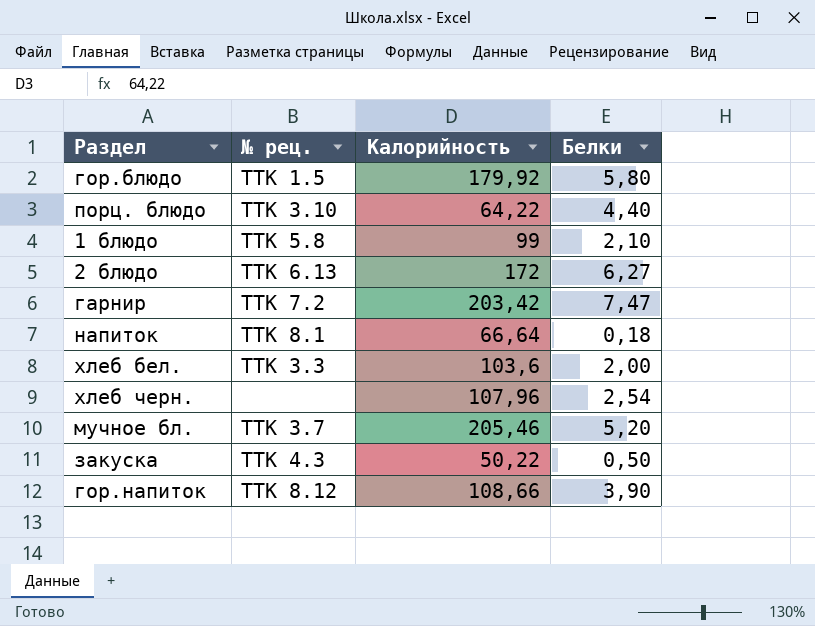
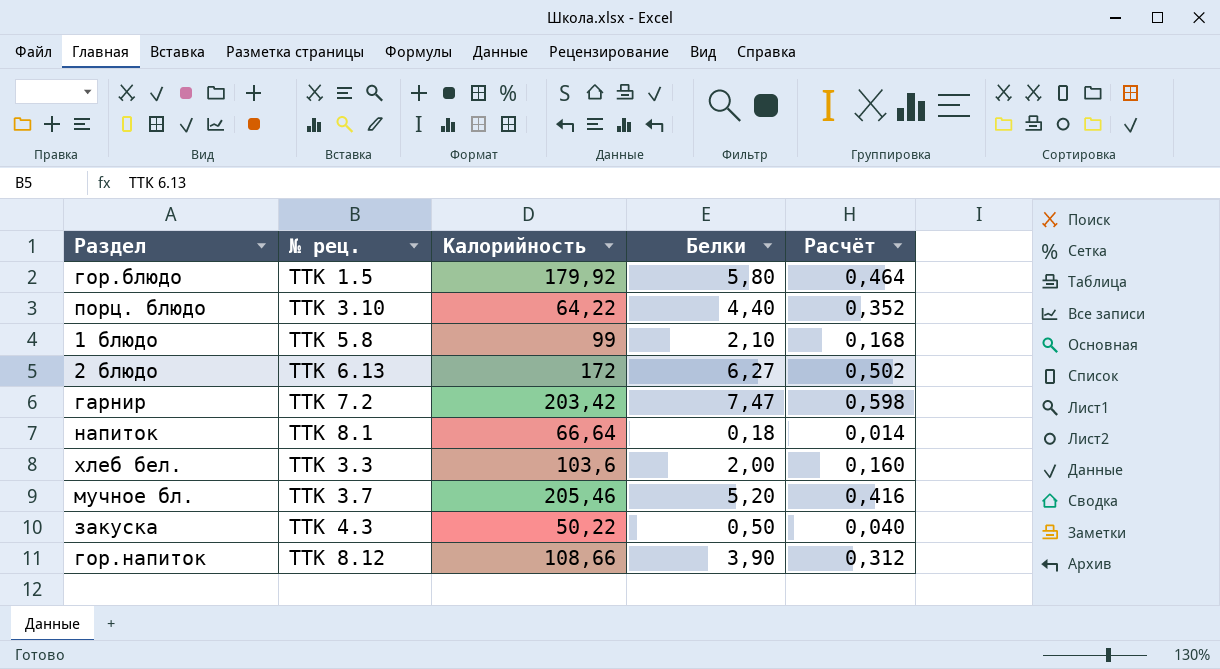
column Расчёт | formula: none -> [Белки] * 0,08
row хлеб черн.: none | 107,96 | 2,54 -> none

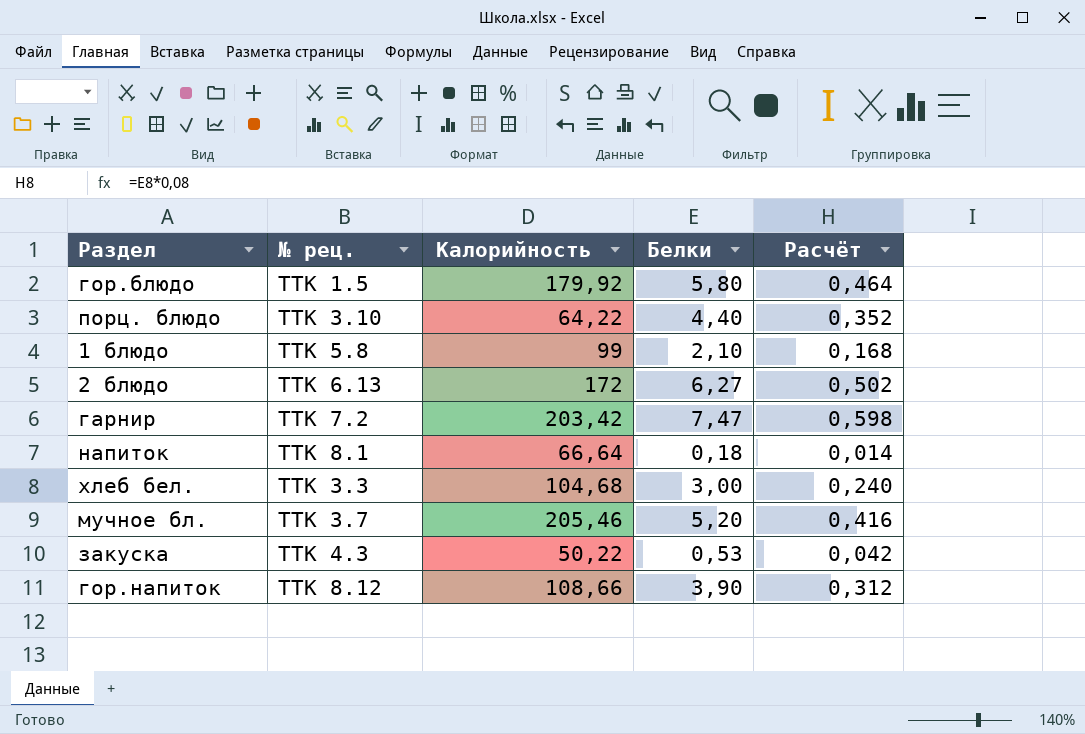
хлеб бел. | Калорийность: 103,6 -> 104,68
хлеб бел. | Белки: 2,00 -> 3,00
хлеб бел. | Расчёт: 0,160 -> 0,240
закуска | Белки: 0,50 -> 0,53
закуска | Расчёт: 0,040 -> 0,042

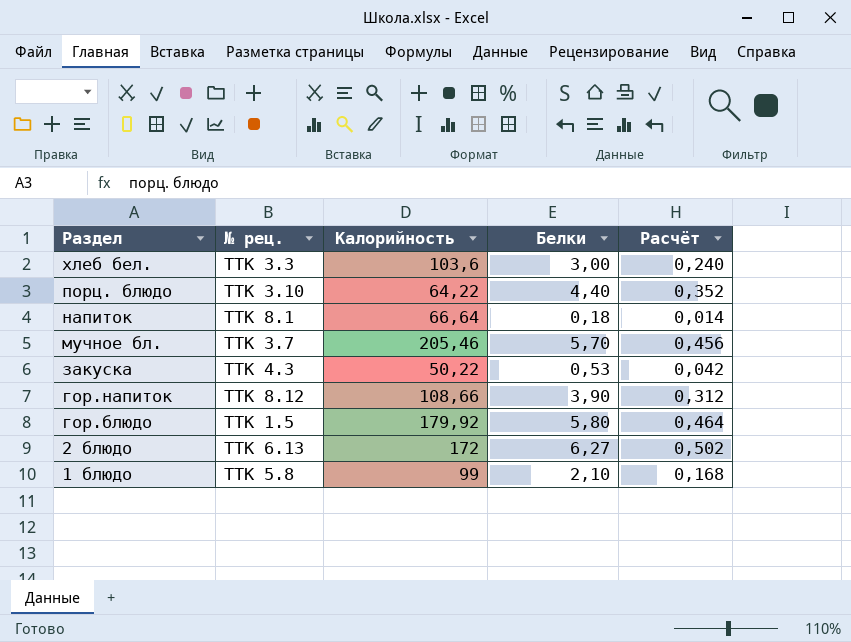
row order: none -> Раздел descending
row гарнир: ТТК 7.2 | 203,42 | 7,47 | 0,598 -> none
хлеб бел. | Калорийность: 104,68 -> 103,6
мучное бл. | Белки: 5,20 -> 5,70
мучное бл. | Расчёт: 0,416 -> 0,456

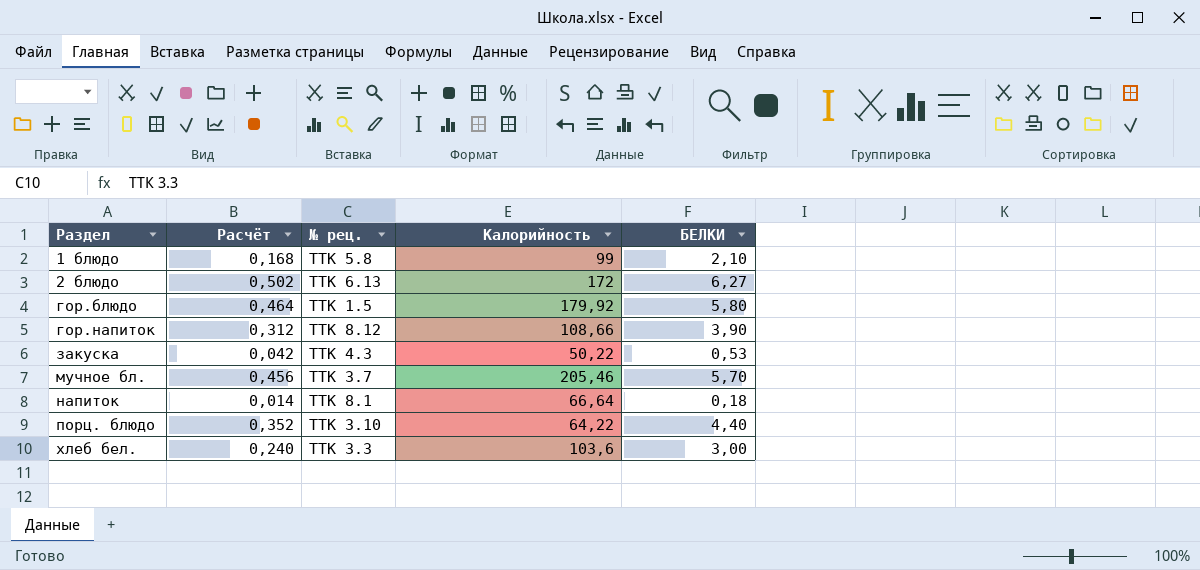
row order: Раздел descending -> Раздел ascending
column Расчёт | position: 5 -> 2
column name: Белки -> БЕЛКИ

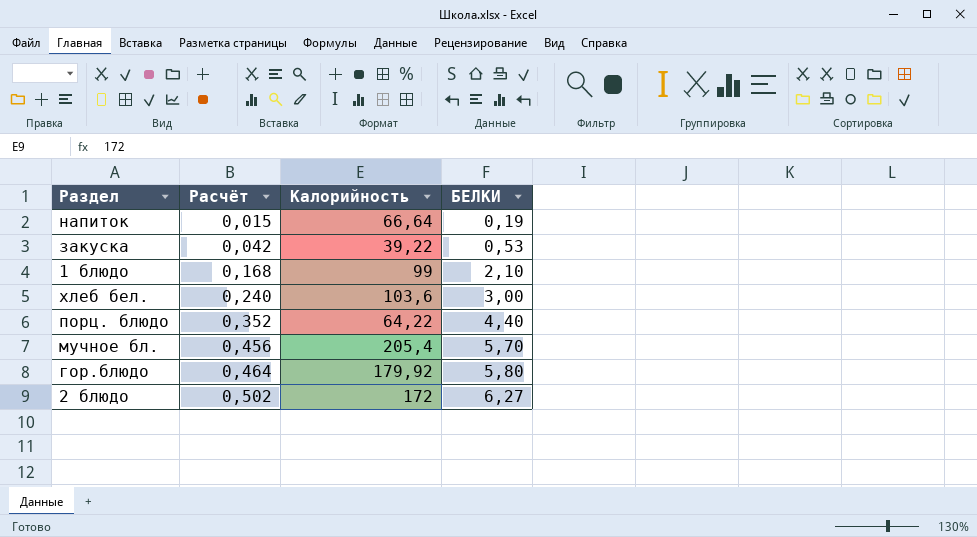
row order: Раздел ascending -> Расчёт ascending
column № рец. | position: 3 -> none
row гор.напиток: 0,312 | ТТК 8.12 | 108,66 | 3,90 -> none
напиток | Расчёт: 0,014 -> 0,015
напиток | БЕЛКИ: 0,18 -> 0,19
закуска | Калорийность: 50,22 -> 39,22
мучное бл. | Калорийность: 205,46 -> 205,4

